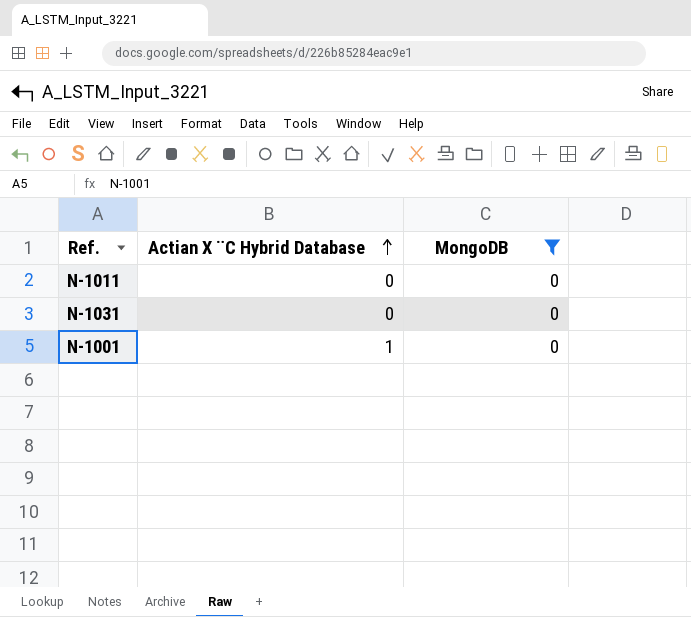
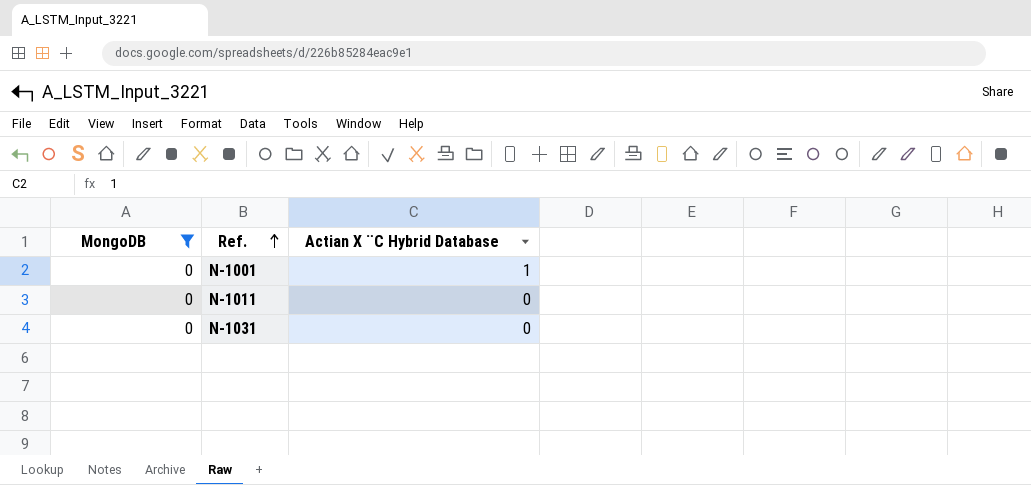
row order: Actian X ¨C Hybrid Database ascending -> Ref. ascending
column MongoDB | position: 3 -> 1

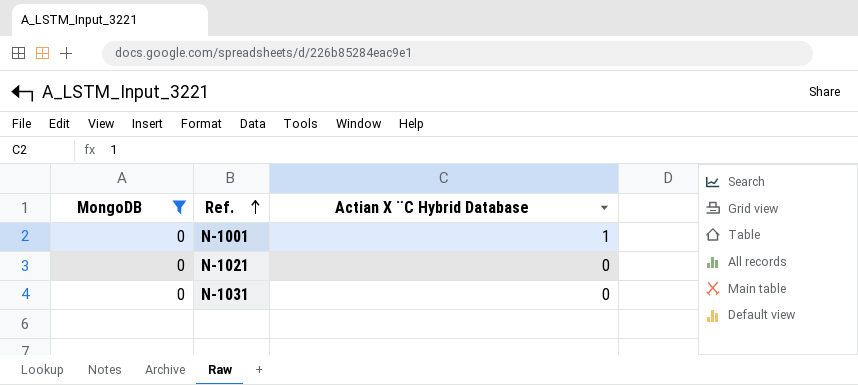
row N-1011: 0 | 0 -> none
row N-1021: none -> 0 | 0

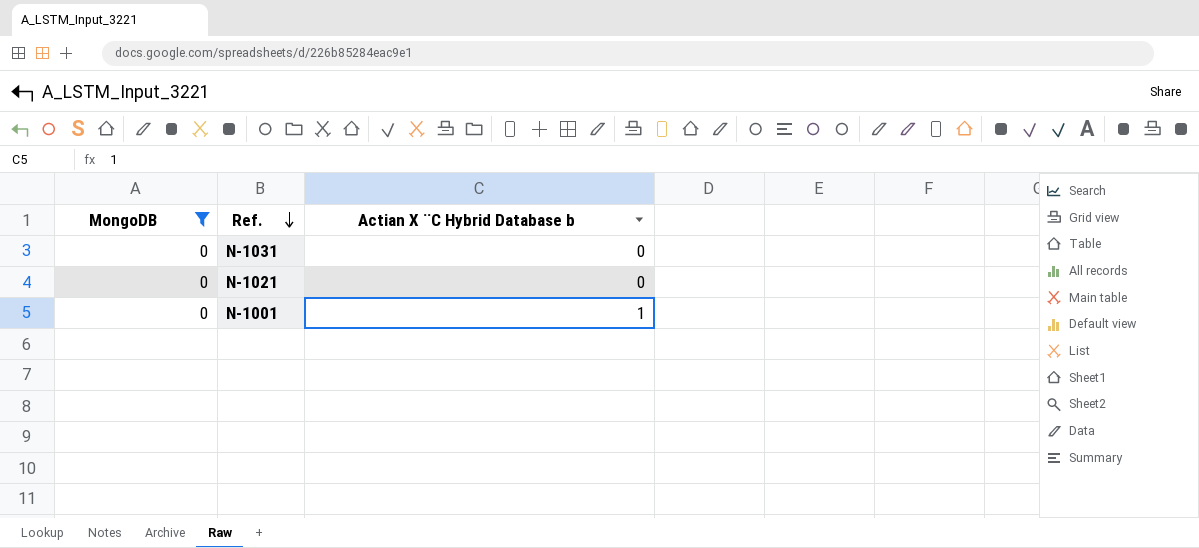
row order: Ref. ascending -> Ref. descending
column name: Actian X ¨C Hybrid Database -> Actian X ¨C Hybrid Database b

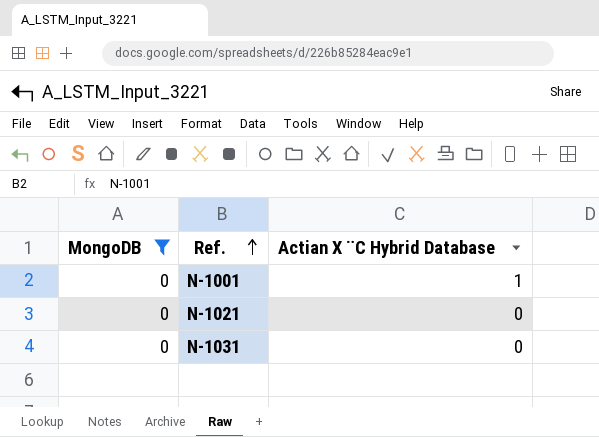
row order: Ref. descending -> Ref. ascending
column name: Actian X ¨C Hybrid Database b -> Actian X ¨C Hybrid Database

